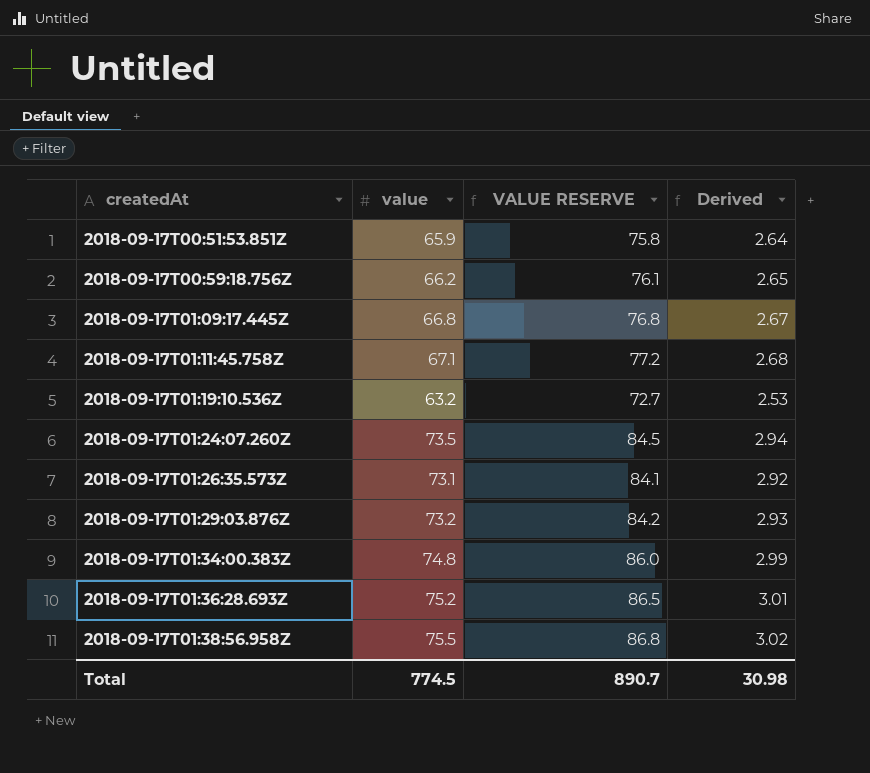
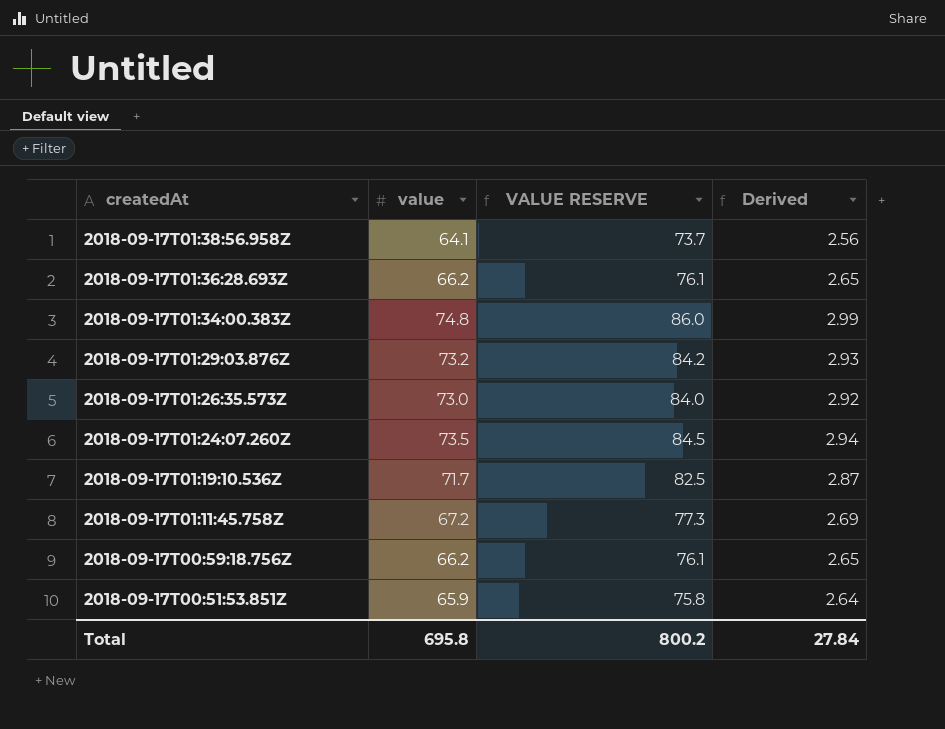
row order: createdAt ascending -> createdAt descending
row 2018-09-17T01:09:17.445Z: 66.8 | 76.8 | 2.67 -> none
2018-09-17T01:38:56.958Z | value: 75.5 -> 64.1
2018-09-17T01:38:56.958Z | VALUE RESERVE: 86.8 -> 73.7
2018-09-17T01:38:56.958Z | Derived: 3.02 -> 2.56
2018-09-17T01:36:28.693Z | value: 75.2 -> 66.2
2018-09-17T01:36:28.693Z | VALUE RESERVE: 86.5 -> 76.1
2018-09-17T01:36:28.693Z | Derived: 3.01 -> 2.65
2018-09-17T01:26:35.573Z | value: 73.1 -> 73.0
2018-09-17T01:26:35.573Z | VALUE RESERVE: 84.1 -> 84.0
2018-09-17T01:19:10.536Z | value: 63.2 -> 71.7
2018-09-17T01:19:10.536Z | VALUE RESERVE: 72.7 -> 82.5
2018-09-17T01:19:10.536Z | Derived: 2.53 -> 2.87
2018-09-17T01:11:45.758Z | value: 67.1 -> 67.2
2018-09-17T01:11:45.758Z | VALUE RESERVE: 77.2 -> 77.3
2018-09-17T01:11:45.758Z | Derived: 2.68 -> 2.69
Total | value: 774.5 -> 695.8
Total | VALUE RESERVE: 890.7 -> 800.2
Total | Derived: 30.98 -> 27.84

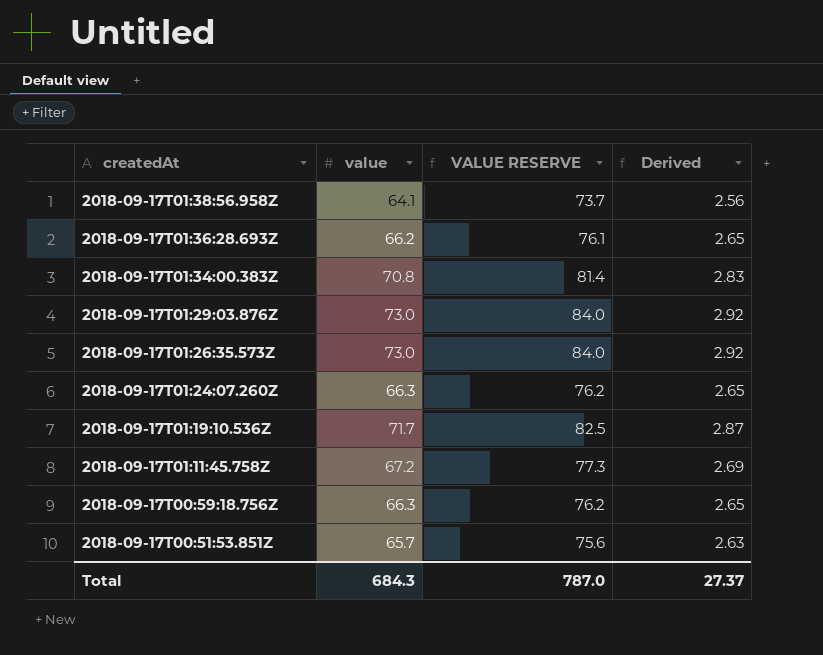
2018-09-17T01:34:00.383Z | value: 74.8 -> 70.8
2018-09-17T01:34:00.383Z | VALUE RESERVE: 86.0 -> 81.4
2018-09-17T01:34:00.383Z | Derived: 2.99 -> 2.83
2018-09-17T01:29:03.876Z | value: 73.2 -> 73.0
2018-09-17T01:29:03.876Z | VALUE RESERVE: 84.2 -> 84.0
2018-09-17T01:29:03.876Z | Derived: 2.93 -> 2.92
2018-09-17T01:24:07.260Z | value: 73.5 -> 66.3
2018-09-17T01:24:07.260Z | VALUE RESERVE: 84.5 -> 76.2
2018-09-17T01:24:07.260Z | Derived: 2.94 -> 2.65
2018-09-17T00:59:18.756Z | value: 66.2 -> 66.3
2018-09-17T00:59:18.756Z | VALUE RESERVE: 76.1 -> 76.2
2018-09-17T00:51:53.851Z | value: 65.9 -> 65.7
2018-09-17T00:51:53.851Z | VALUE RESERVE: 75.8 -> 75.6
2018-09-17T00:51:53.851Z | Derived: 2.64 -> 2.63
Total | value: 695.8 -> 684.3
Total | VALUE RESERVE: 800.2 -> 787.0
Total | Derived: 27.84 -> 27.37

